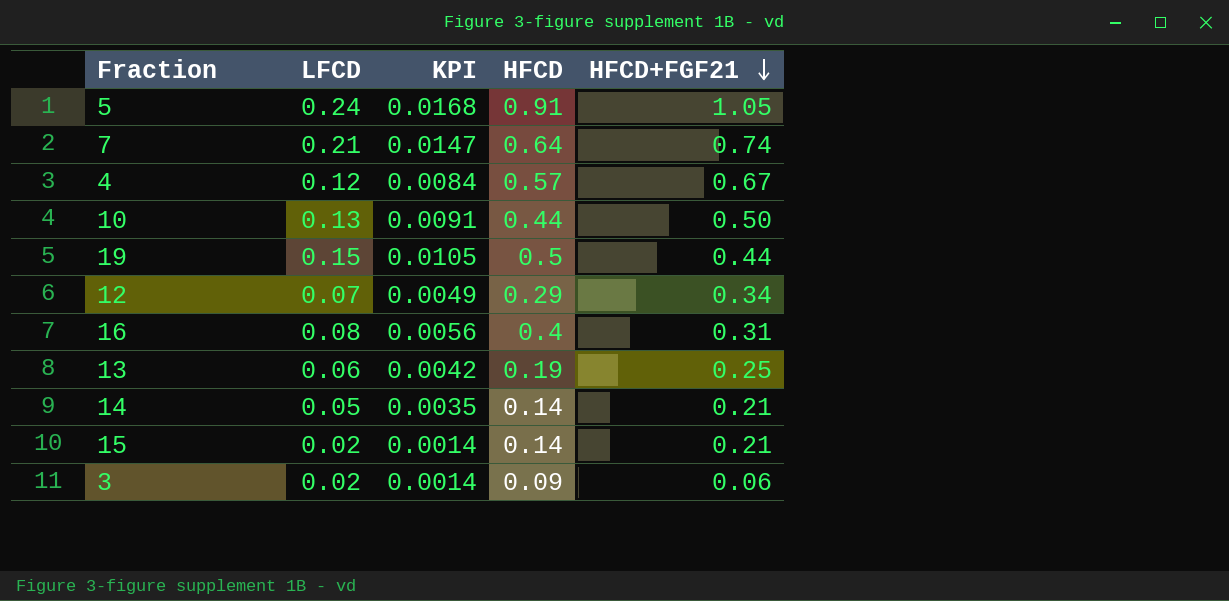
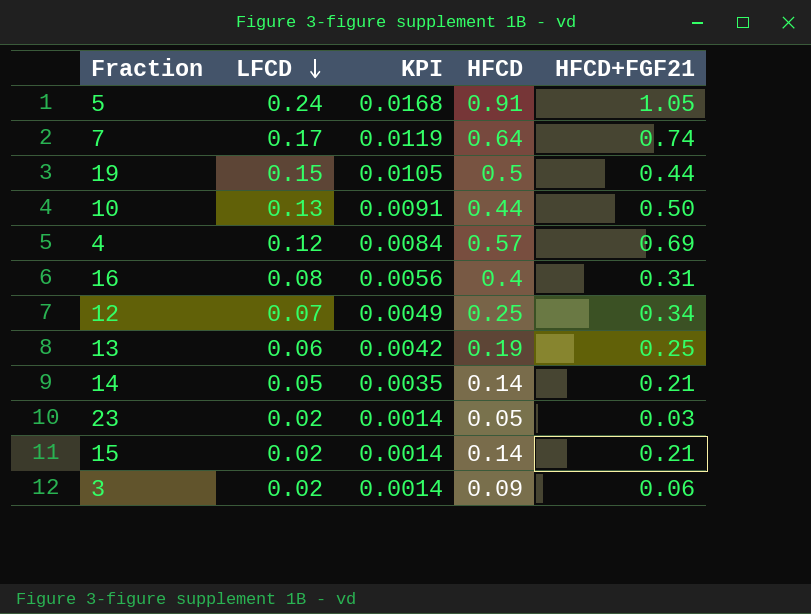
row order: HFCD+FGF21 descending -> LFCD descending
7 | LFCD: 0.21 -> 0.17
7 | KPI: 0.0147 -> 0.0119
4 | HFCD+FGF21: 0.67 -> 0.69
12 | HFCD: 0.29 -> 0.25
row 23: none -> 0.02 | 0.0014 | 0.05 | 0.03

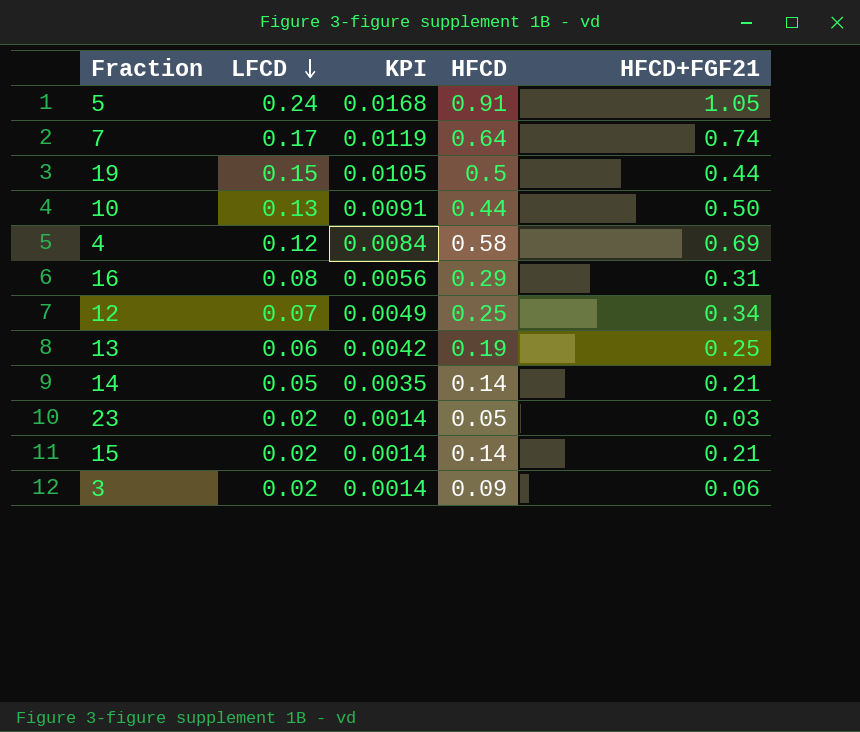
4 | HFCD: 0.57 -> 0.58
16 | HFCD: 0.4 -> 0.29

